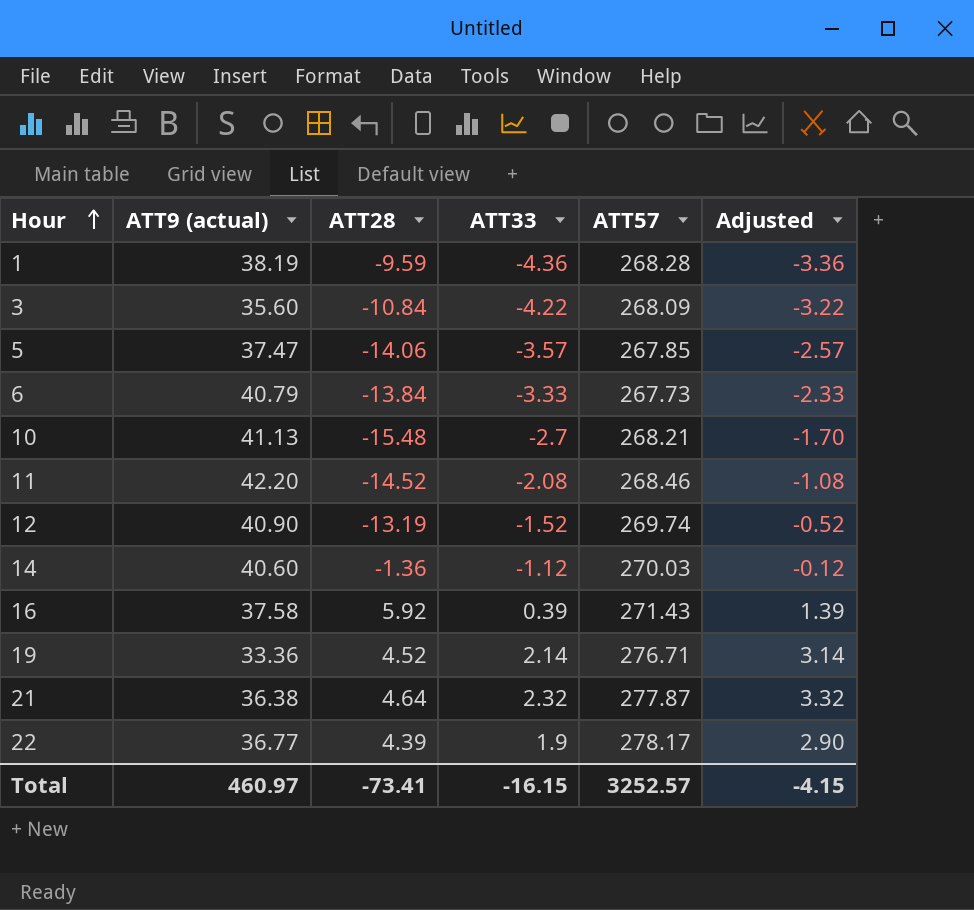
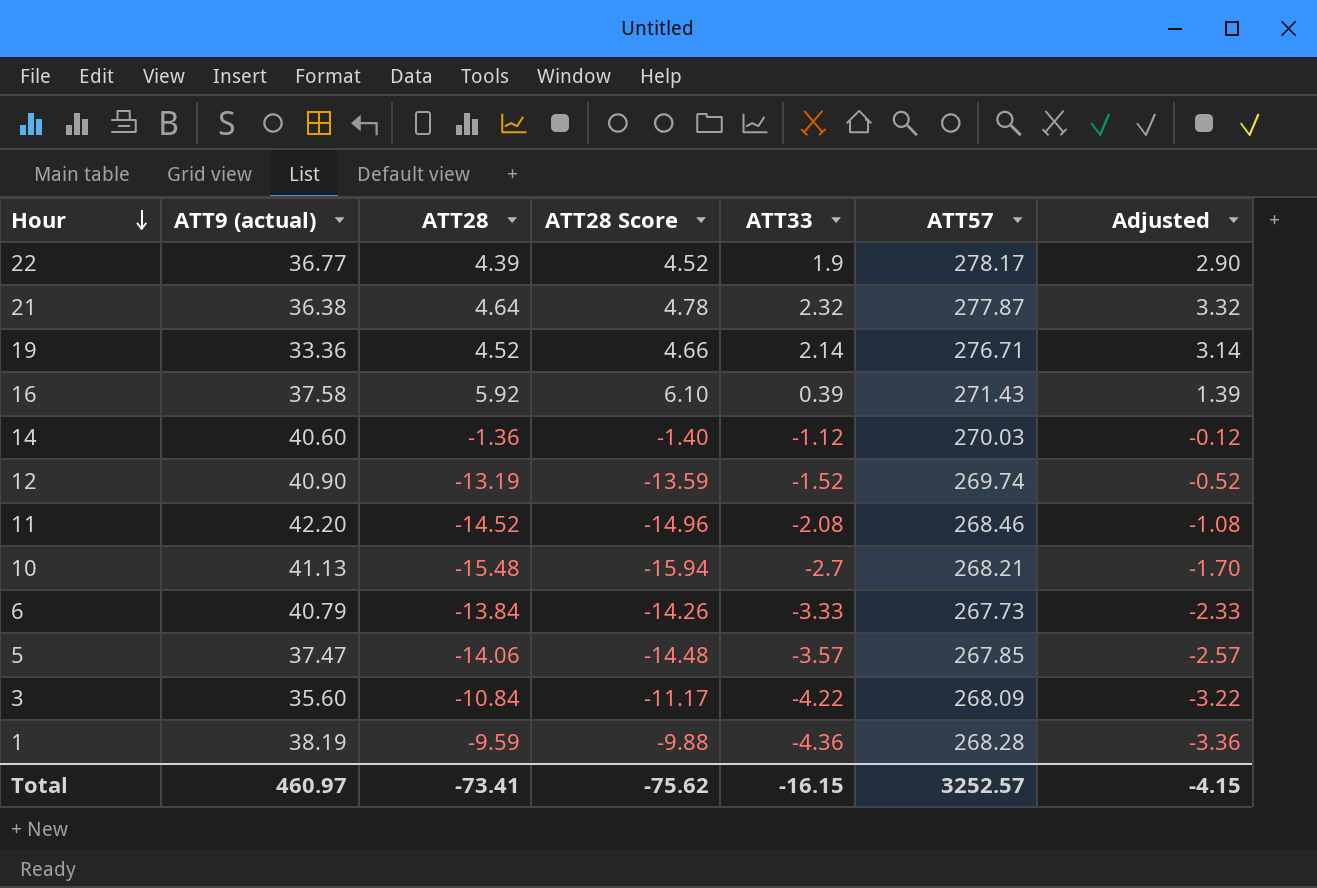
row order: Hour ascending -> Hour descending
column ATT28 Score | formula: none -> [ATT28] * 1.03

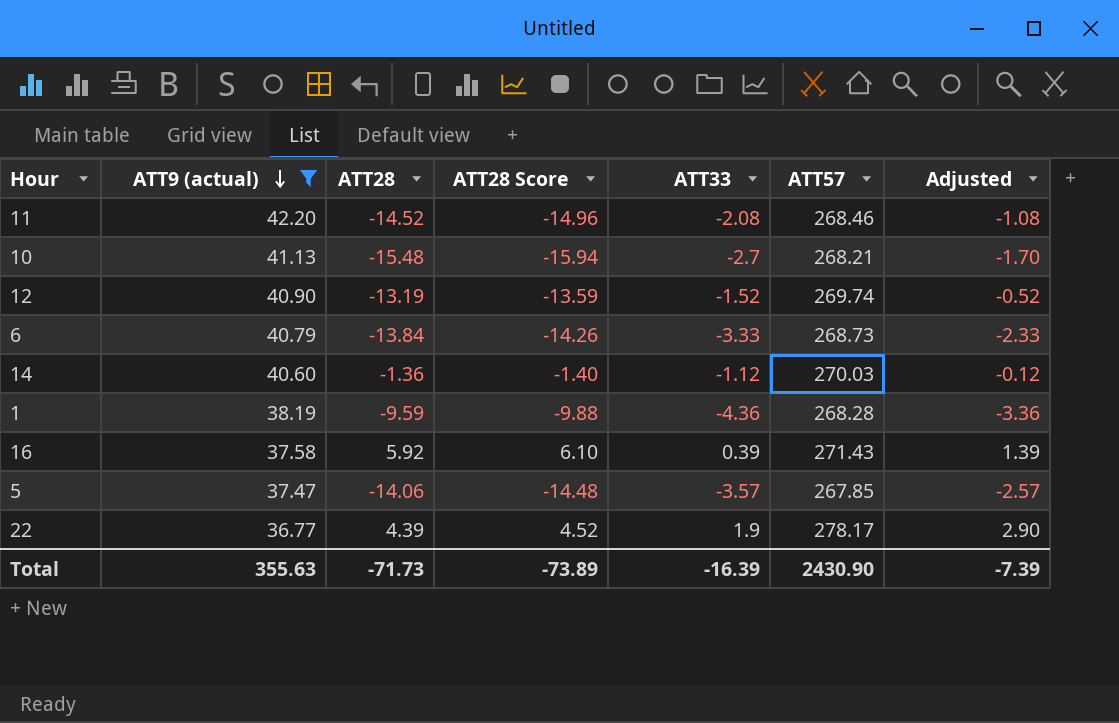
filter: none -> ATT9 (actual) >= 36.77
row order: Hour descending -> ATT9 (actual) descending
6 | ATT57: 267.73 -> 268.73
Total | ATT9 (actual): 460.97 -> 355.63
Total | ATT28: -73.41 -> -71.73
Total | ATT28 Score: -75.62 -> -73.89
Total | ATT33: -16.15 -> -16.39
Total | ATT57: 3252.57 -> 2430.90
Total | Adjusted: -4.15 -> -7.39

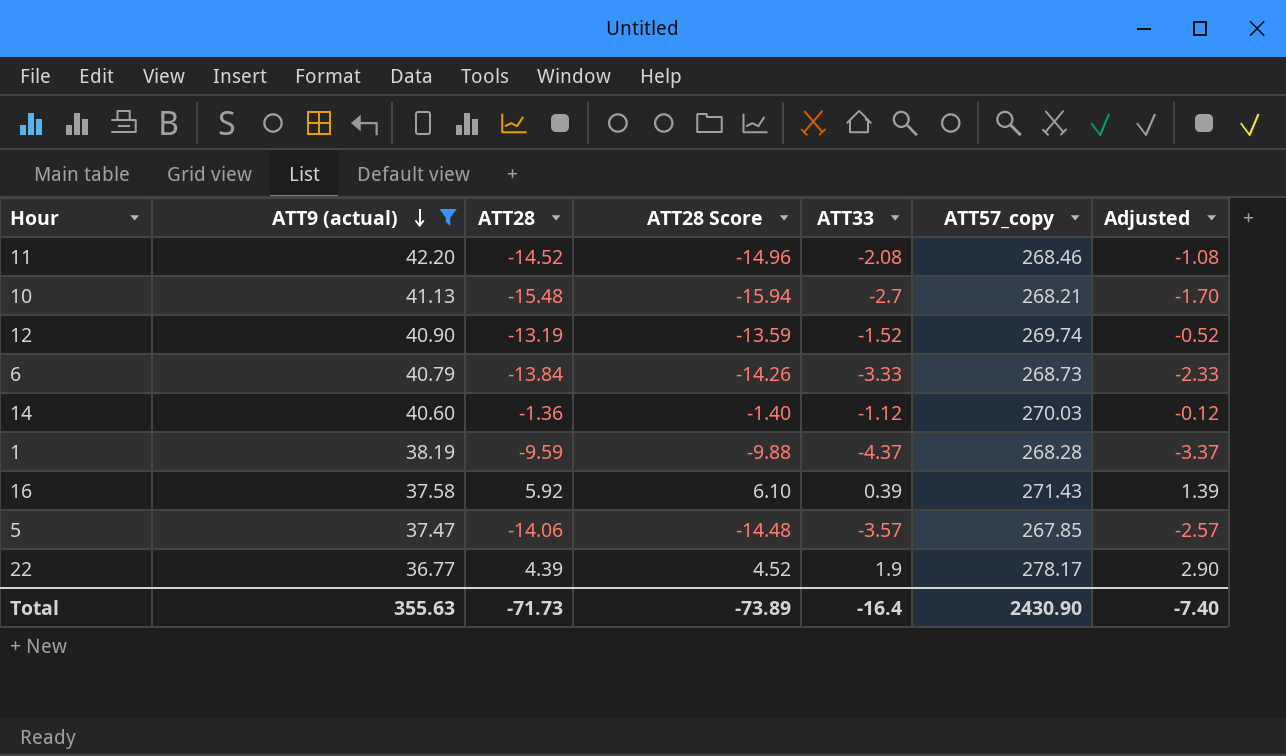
column name: ATT57 -> ATT57_copy
1 | ATT33: -4.36 -> -4.37
1 | Adjusted: -3.36 -> -3.37
Total | ATT33: -16.39 -> -16.4
Total | Adjusted: -7.39 -> -7.40

